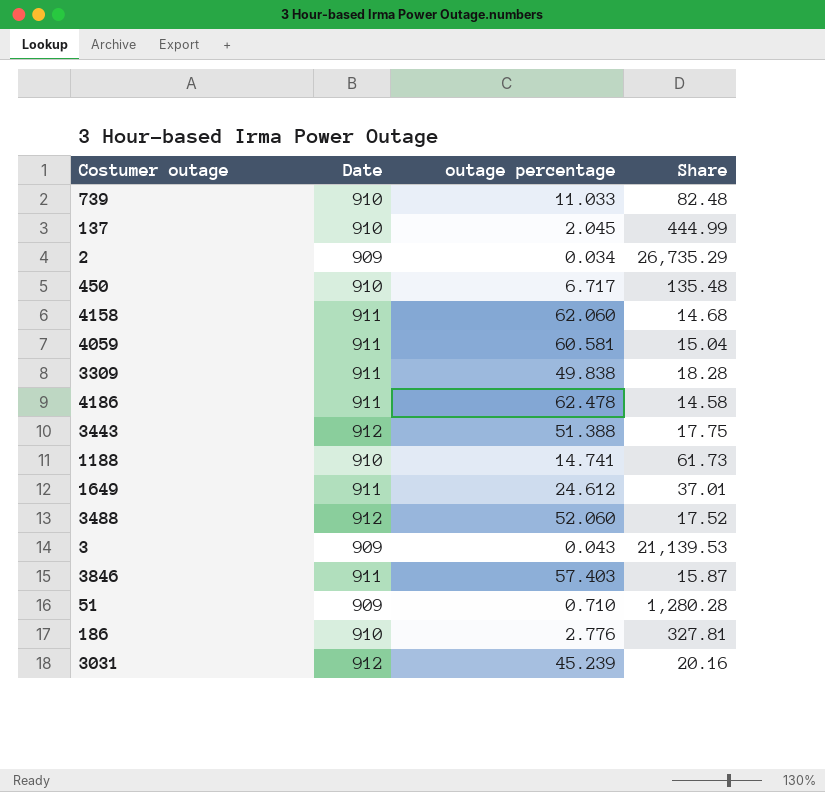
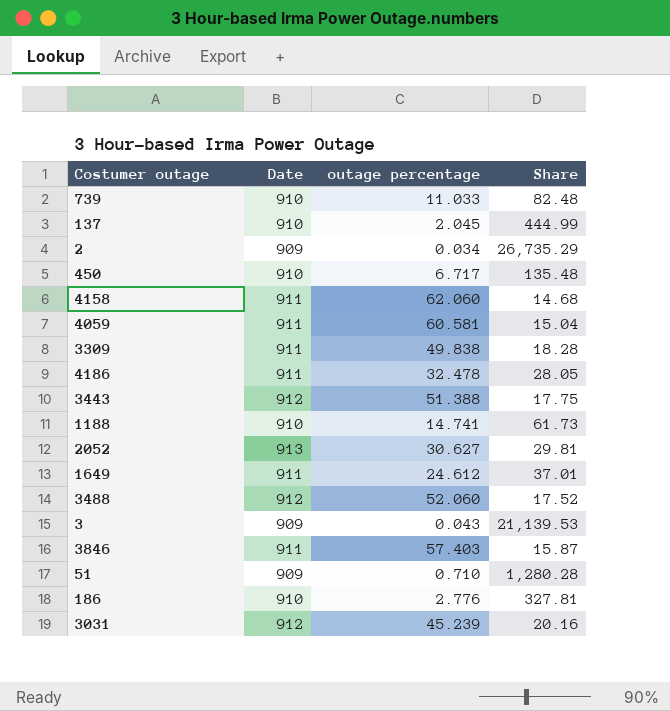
4186 | outage percentage: 62.478 -> 32.478
4186 | Share: 14.58 -> 28.05
row 2052: none -> 913 | 30.627 | 29.81

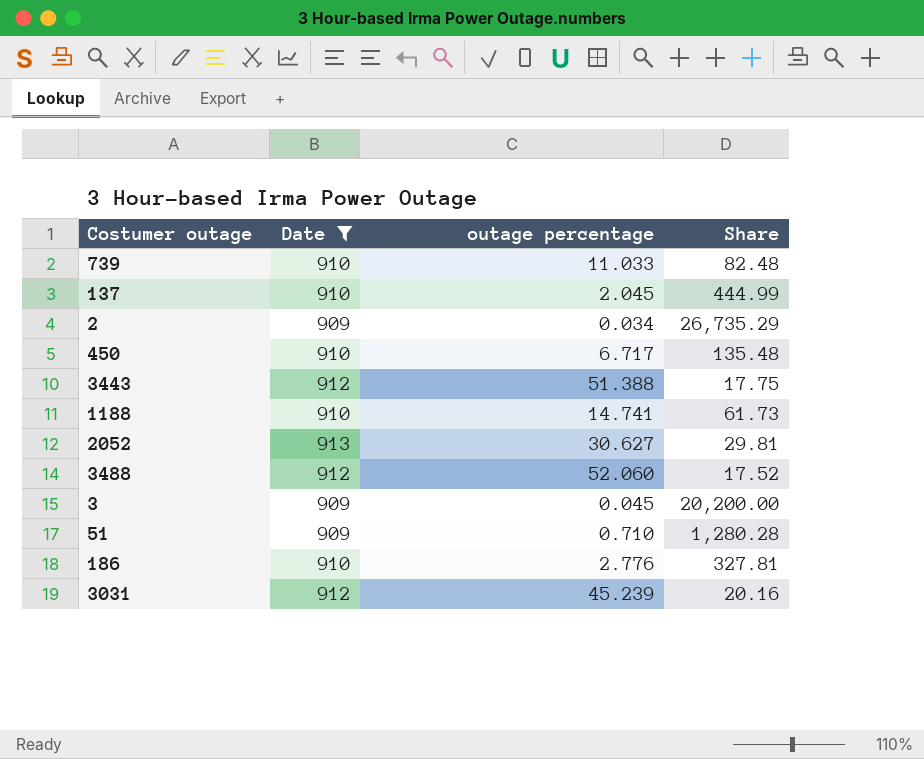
filter: none -> Date != 911
3 | outage percentage: 0.043 -> 0.045
3 | Share: 21,139.53 -> 20,200.00

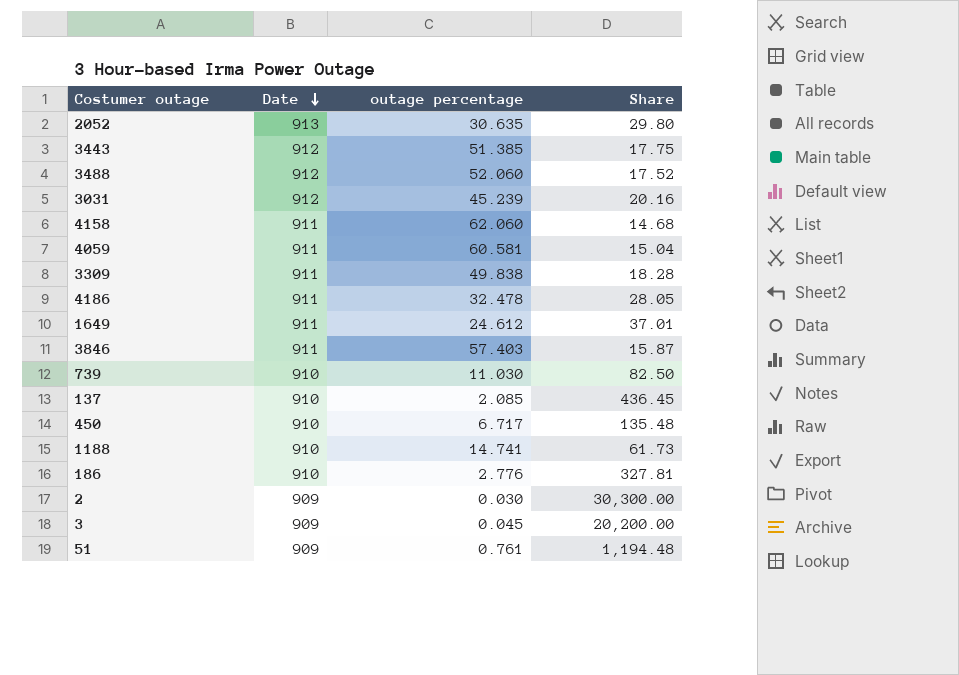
filter: Date != 911 -> none
row order: none -> Date descending
2052 | outage percentage: 30.627 -> 30.635
2052 | Share: 29.81 -> 29.80
3443 | outage percentage: 51.388 -> 51.385
739 | outage percentage: 11.033 -> 11.030
739 | Share: 82.48 -> 82.50
137 | outage percentage: 2.045 -> 2.085
137 | Share: 444.99 -> 436.45
2 | outage percentage: 0.034 -> 0.030
2 | Share: 26,735.29 -> 30,300.00
51 | outage percentage: 0.710 -> 0.761
51 | Share: 1,280.28 -> 1,194.48

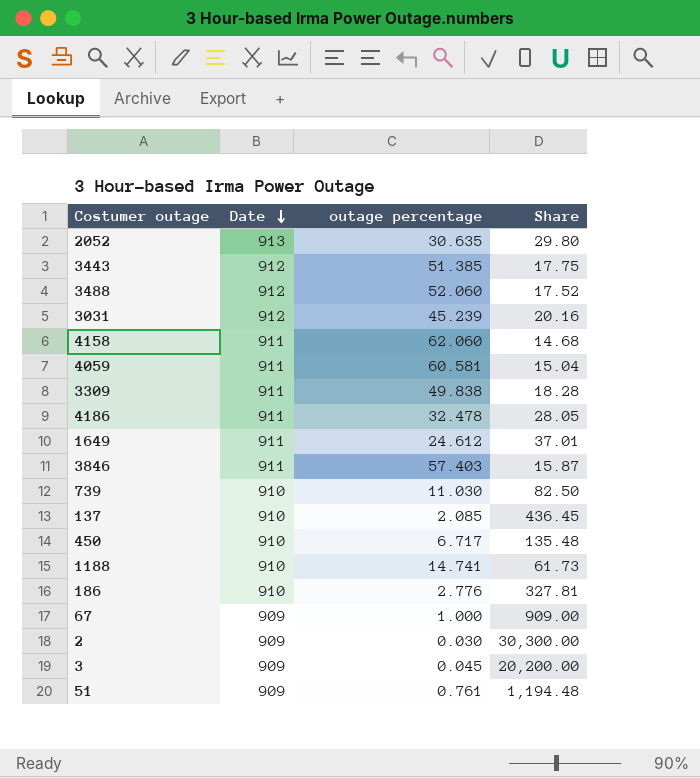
row 67: none -> 909 | 1.000 | 909.00

